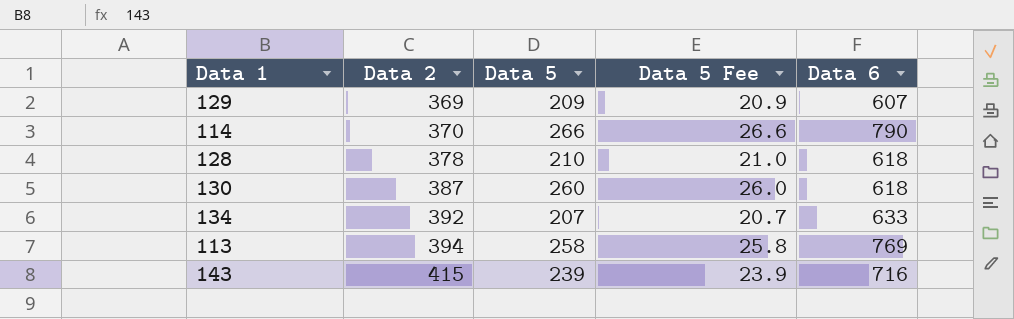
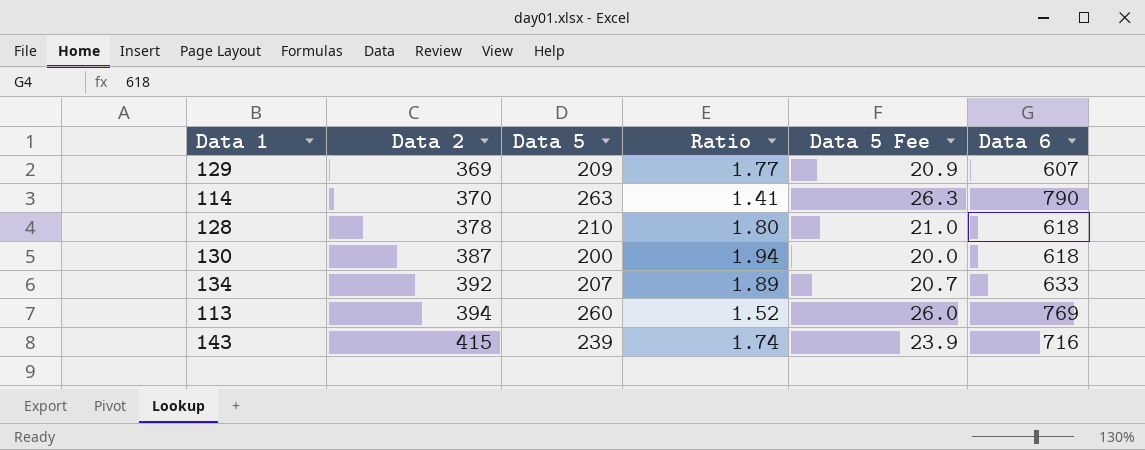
column Ratio | formula: none -> [Data 2] / [Data 5]
114 | Data 5: 266 -> 263
114 | Data 5 Fee: 26.6 -> 26.3
130 | Data 5: 260 -> 200
130 | Data 5 Fee: 26.0 -> 20.0
113 | Data 5: 258 -> 260
113 | Data 5 Fee: 25.8 -> 26.0

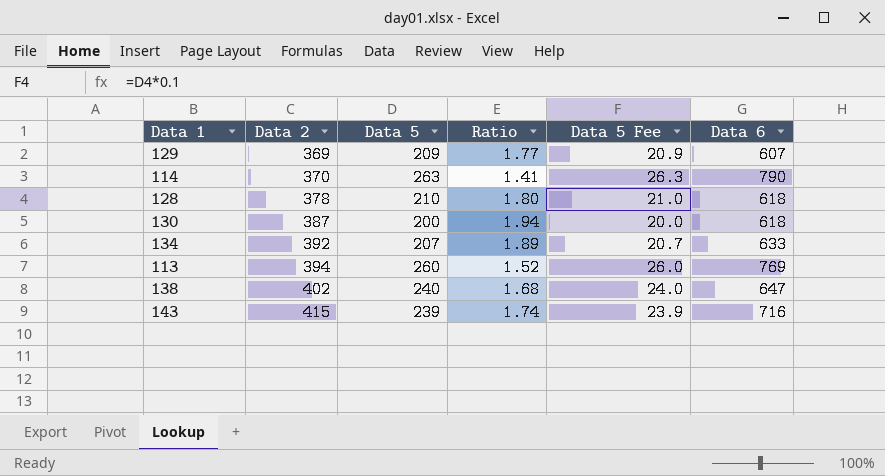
row 138: none -> 402 | 240 | 1.68 | 24.0 | 647

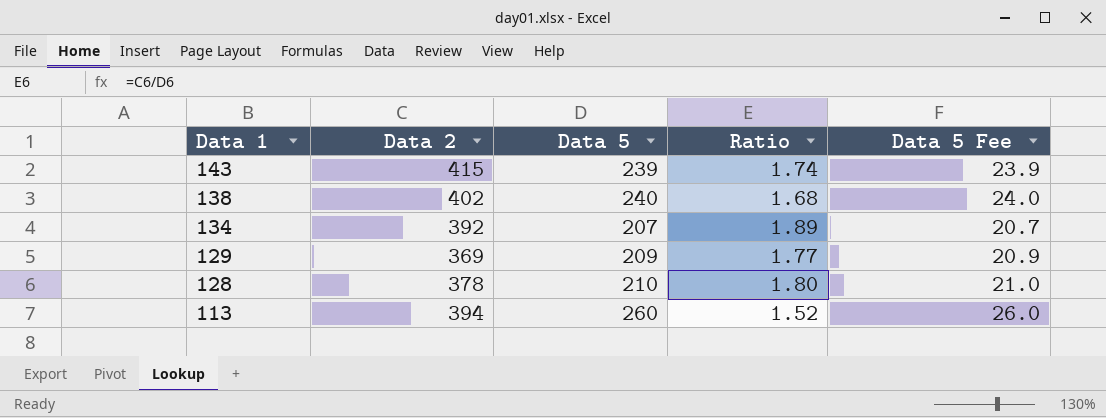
row order: Data 2 ascending -> Data 1 descending
column Data 6 | position: 6 -> none
row 114: 370 | 263 | 1.41 | 26.3 | 790 -> none
row 130: 387 | 200 | 1.94 | 20.0 | 618 -> none

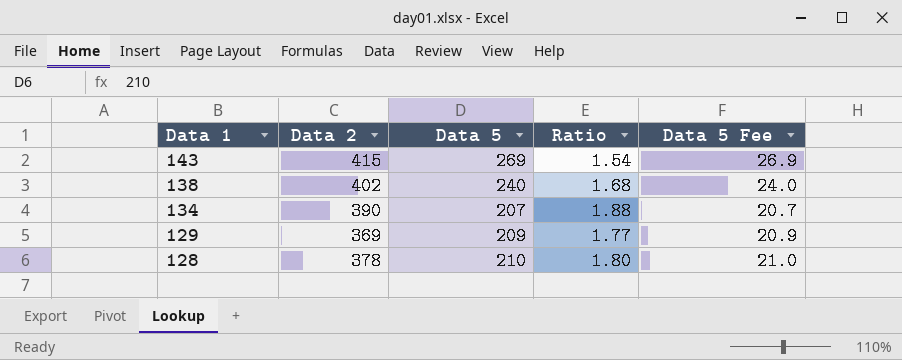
row 113: 394 | 260 | 1.52 | 26.0 -> none
143 | Data 5: 239 -> 269
143 | Ratio: 1.74 -> 1.54
143 | Data 5 Fee: 23.9 -> 26.9
134 | Data 2: 392 -> 390
134 | Ratio: 1.89 -> 1.88

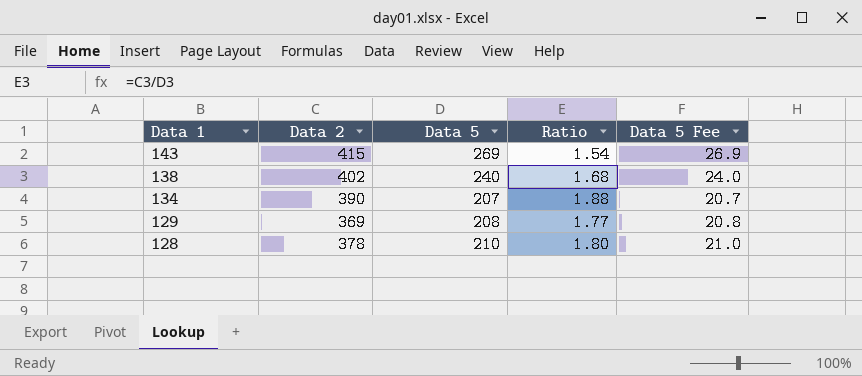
129 | Data 5: 209 -> 208
129 | Data 5 Fee: 20.9 -> 20.8

